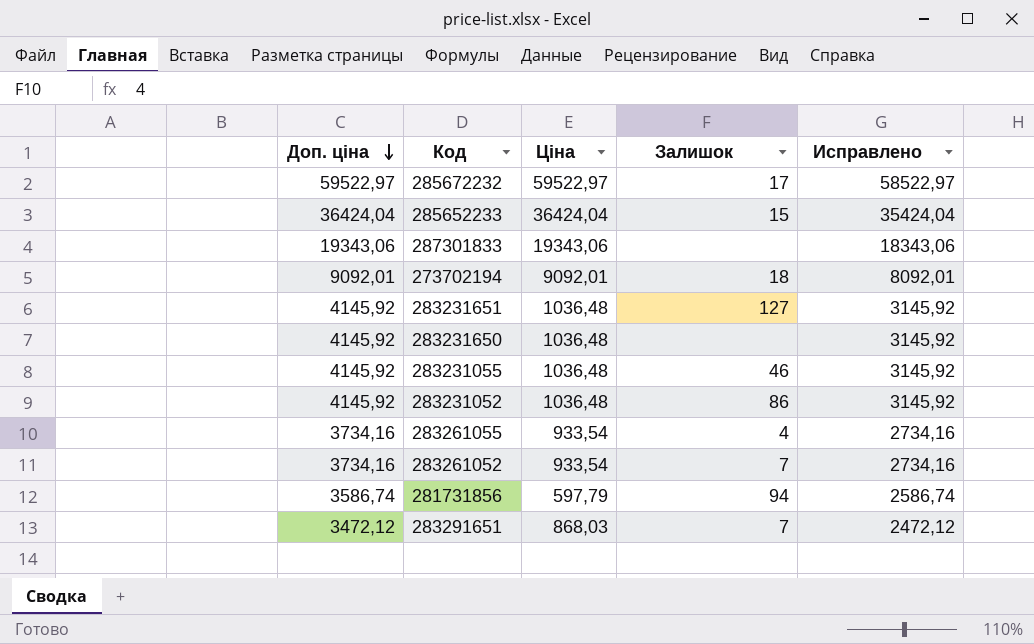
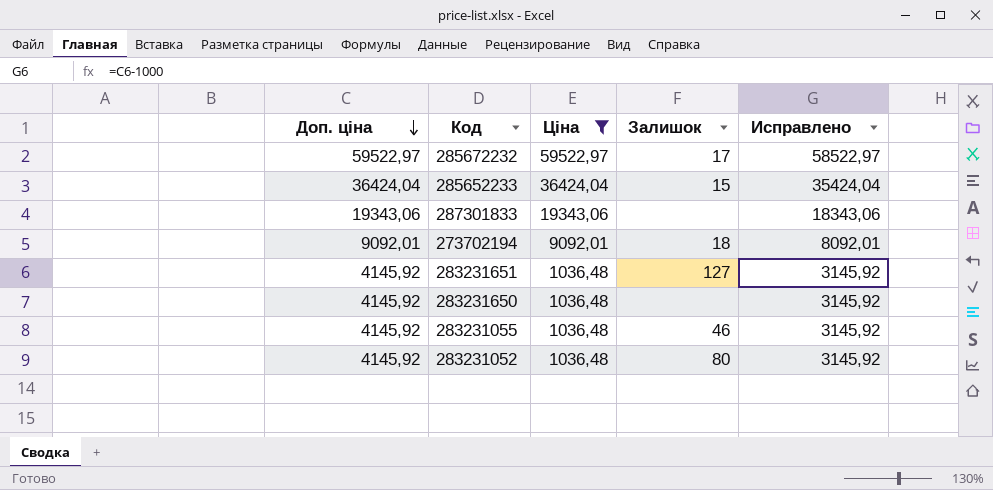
filter: none -> Ціна >= 1036,48
283231052 | Залишок: 86 -> 80

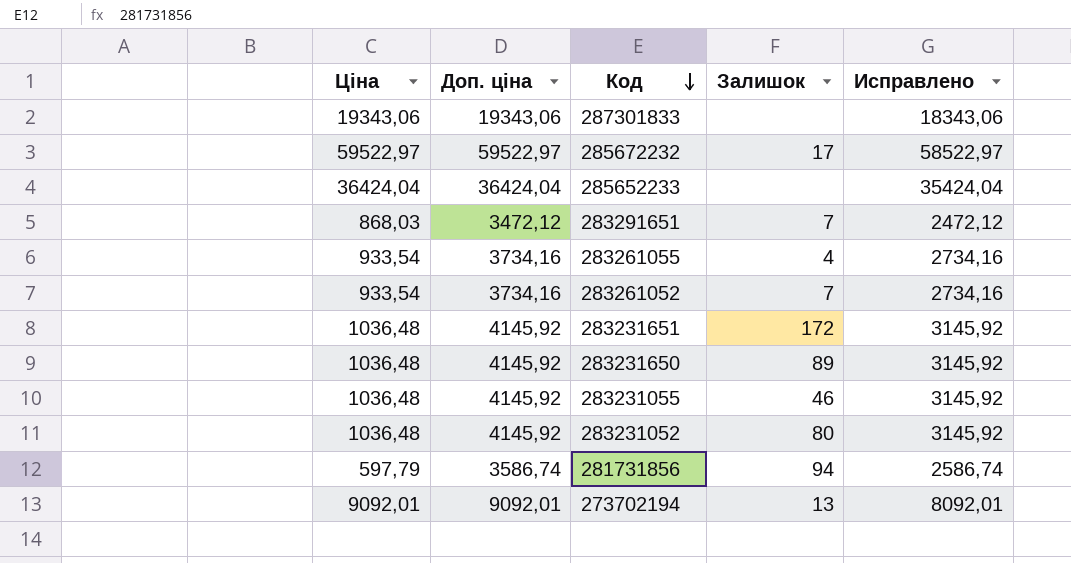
filter: Ціна >= 1036,48 -> none
row order: Доп. ціна descending -> Код descending
column Ціна | position: 3 -> 1
285652233 | Залишок: 15 -> none
283231651 | Залишок: 127 -> 172
283231650 | Залишок: none -> 89
273702194 | Залишок: 18 -> 13

